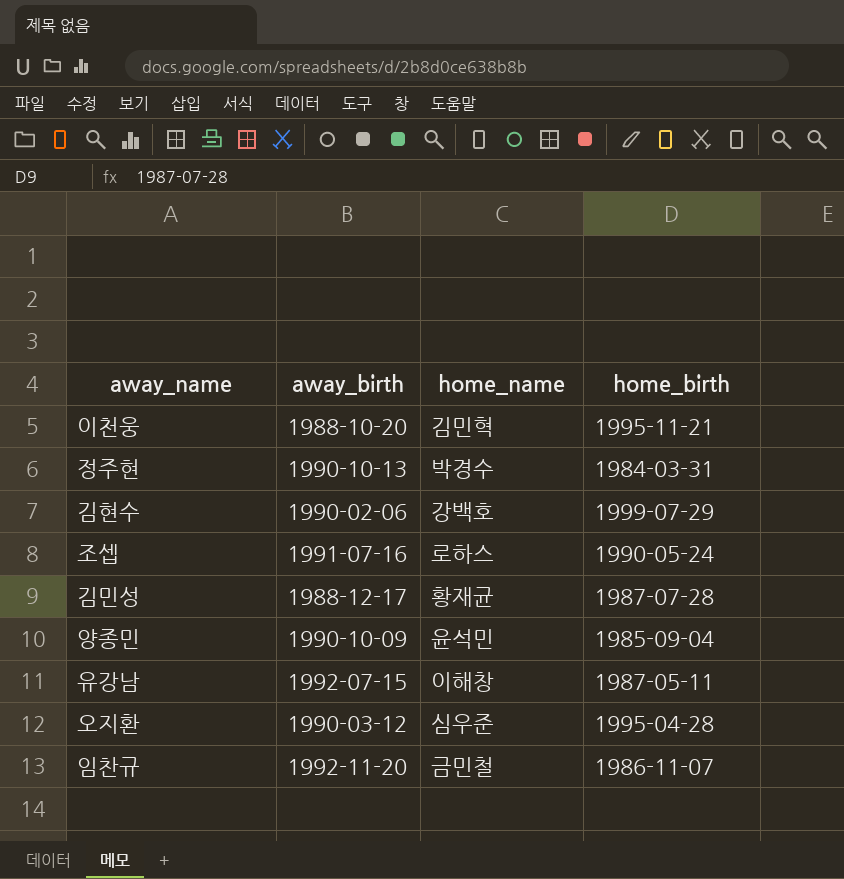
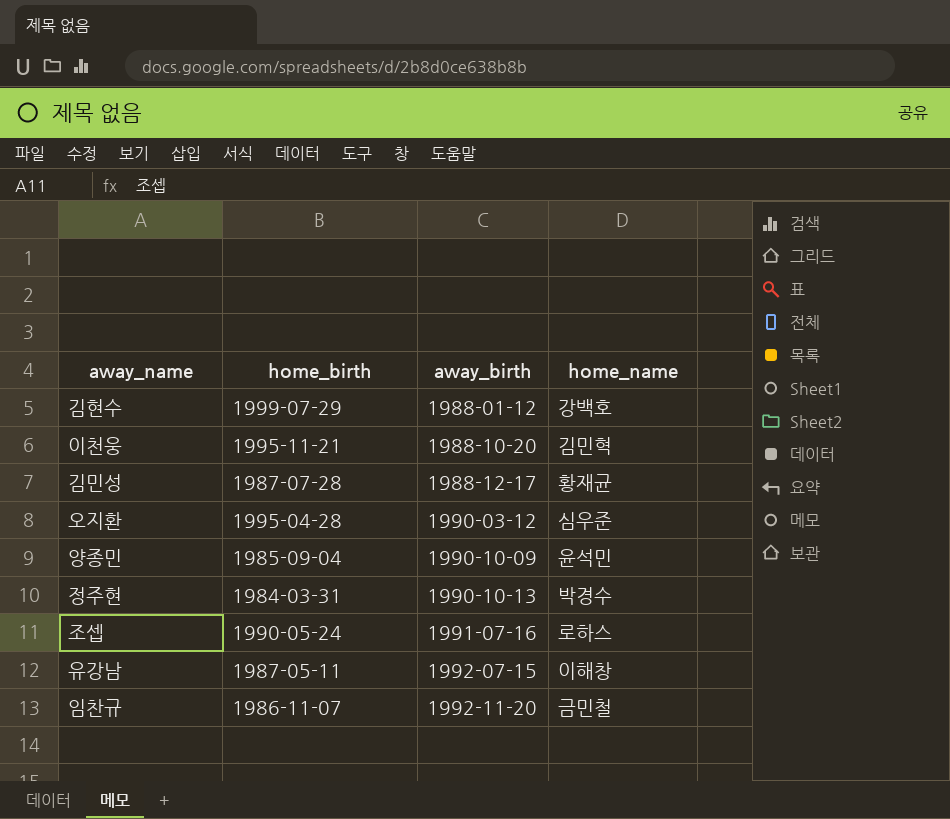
row order: none -> away_birth ascending
column home_birth | position: 4 -> 2
김현수 | away_birth: 1990-02-06 -> 1988-01-12

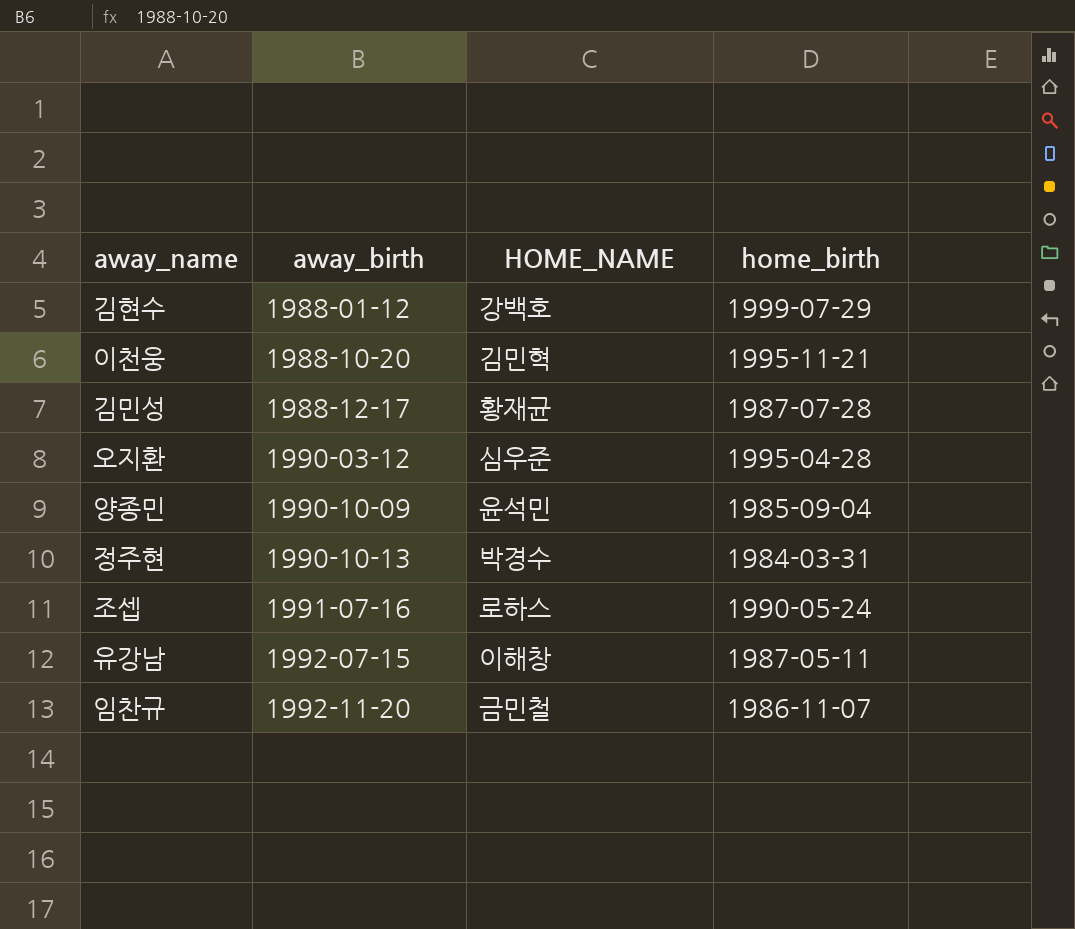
column name: home_name -> HOME_NAME
column home_birth | position: 2 -> 4

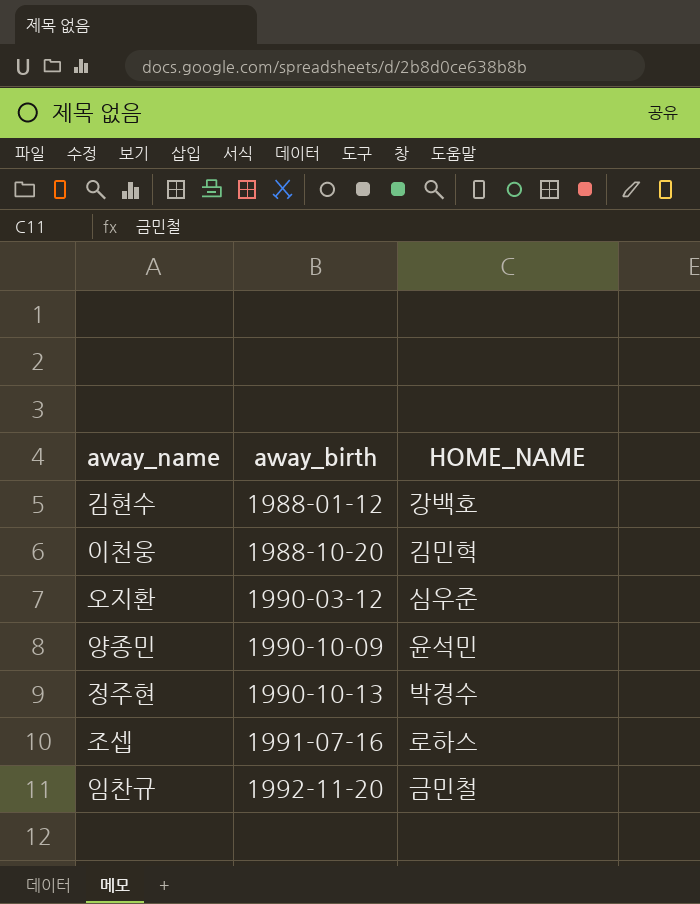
column home_birth | position: 4 -> none
row 김민성: 1988-12-17 | 황재균 | 1987-07-28 -> none
row 유강남: 1992-07-15 | 이해창 | 1987-05-11 -> none

